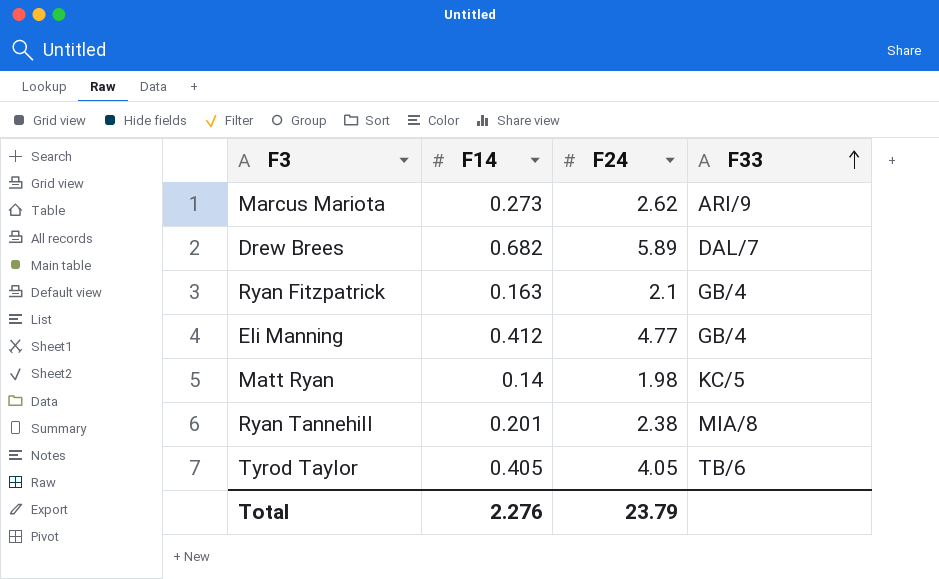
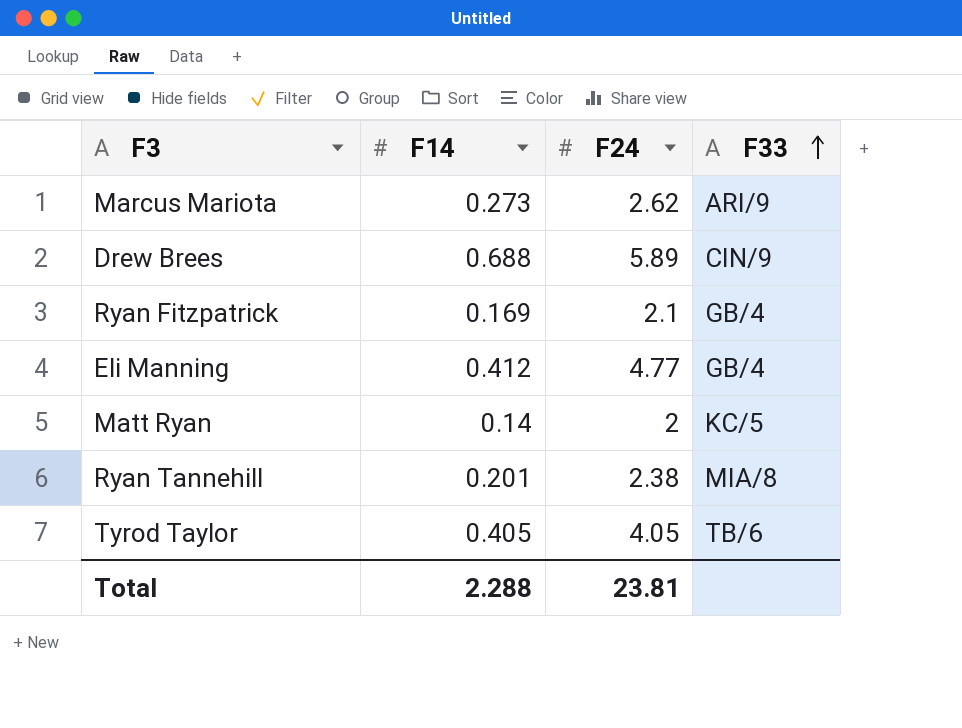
Drew Brees | F14: 0.682 -> 0.688
Drew Brees | F33: DAL/7 -> CIN/9
Ryan Fitzpatrick | F14: 0.163 -> 0.169
Matt Ryan | F24: 1.98 -> 2
Total | F14: 2.276 -> 2.288
Total | F24: 23.79 -> 23.81

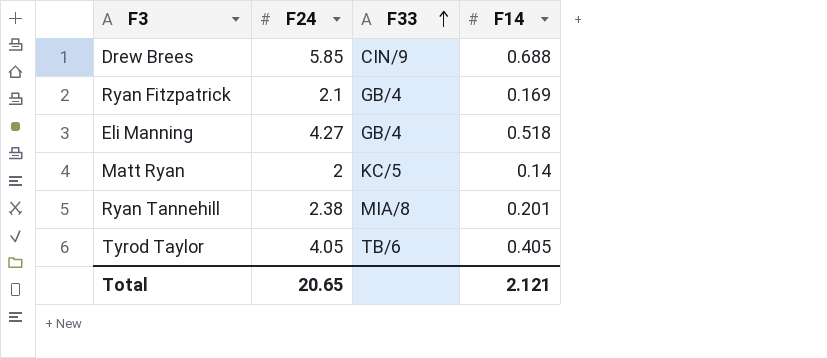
column F14 | position: 2 -> 4
row Marcus Mariota: 0.273 | 2.62 | ARI/9 -> none
Drew Brees | F24: 5.89 -> 5.85
Eli Manning | F24: 4.77 -> 4.27
Eli Manning | F14: 0.412 -> 0.518
Total | F24: 23.81 -> 20.65
Total | F14: 2.288 -> 2.121

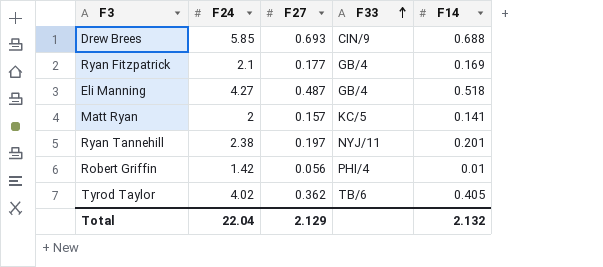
column F27 | position: none -> 3
Matt Ryan | F14: 0.14 -> 0.141
Ryan Tannehill | F33: MIA/8 -> NYJ/11
row Robert Griffin: none -> 1.42 | 0.056 | PHI/4 | 0.01
Tyrod Taylor | F24: 4.05 -> 4.02
Total | F24: 20.65 -> 22.04
Total | F14: 2.121 -> 2.132

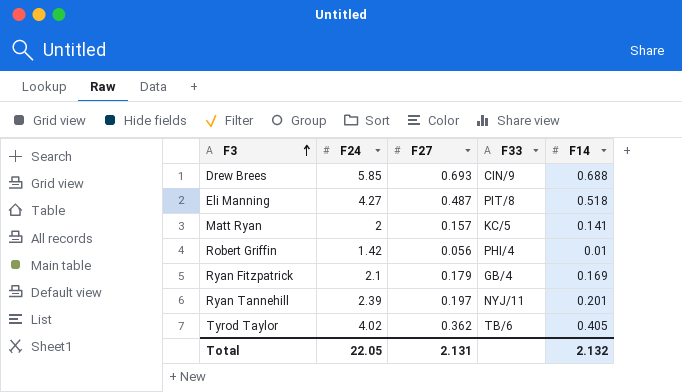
row order: F33 ascending -> F3 ascending
Eli Manning | F33: GB/4 -> PIT/8
Ryan Fitzpatrick | F27: 0.177 -> 0.179
Ryan Tannehill | F24: 2.38 -> 2.39
Total | F24: 22.04 -> 22.05
Total | F27: 2.129 -> 2.131

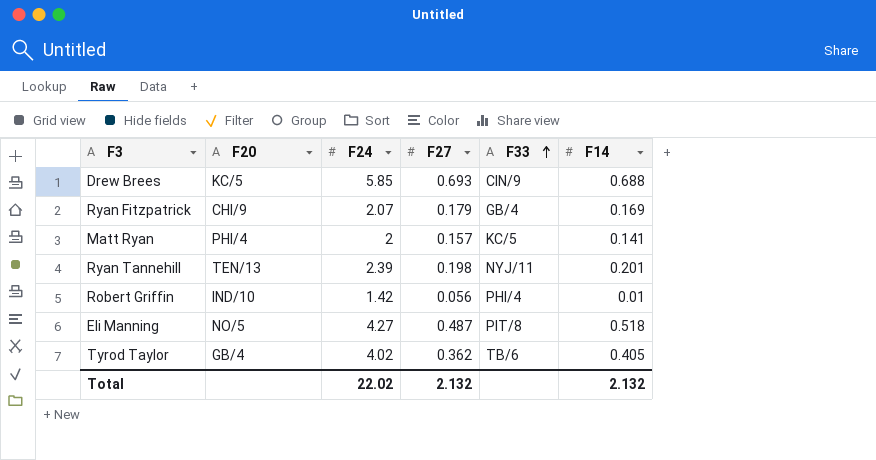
row order: F3 ascending -> F33 ascending
column F20 | position: none -> 2
Ryan Fitzpatrick | F24: 2.1 -> 2.07
Ryan Tannehill | F27: 0.197 -> 0.198
Total | F24: 22.05 -> 22.02
Total | F27: 2.131 -> 2.132

